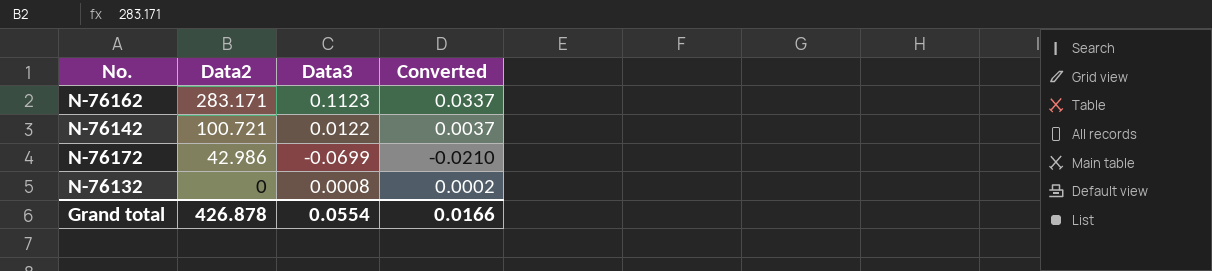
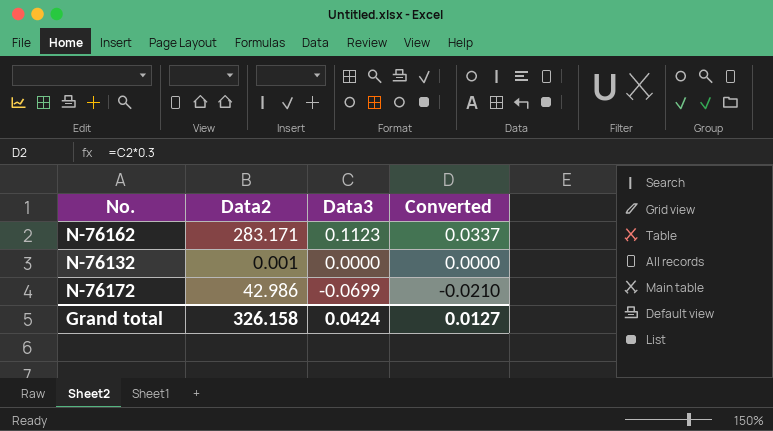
row order: Data2 descending -> Data3 descending
row N-76142: 100.721 | 0.0122 | 0.0037 -> none
N-76132 | Data2: 0 -> 0.001
N-76132 | Data3: 0.0008 -> 0.0000
N-76132 | Converted: 0.0002 -> 0.0000
Grand total | Data2: 426.878 -> 326.158
Grand total | Data3: 0.0554 -> 0.0424
Grand total | Converted: 0.0166 -> 0.0127

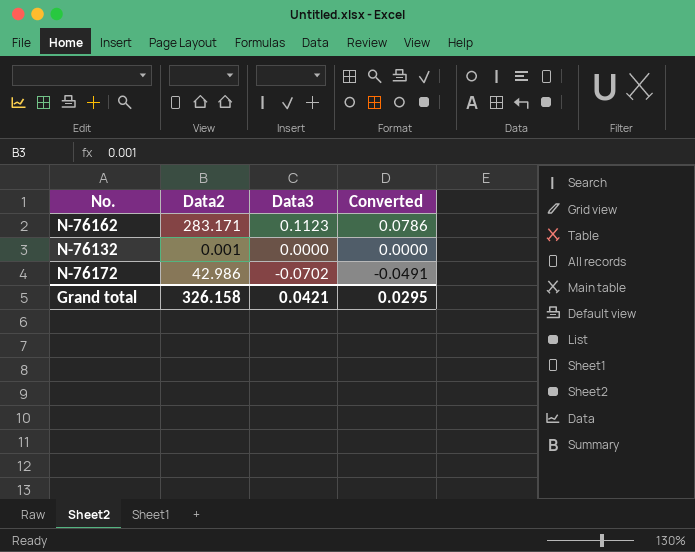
column Converted | formula: [Data3] * 0.3 -> [Data3] * 0.7
N-76172 | Data3: -0.0699 -> -0.0702
Grand total | Data3: 0.0424 -> 0.0421
Grand total | Converted: 0.0127 -> 0.0295

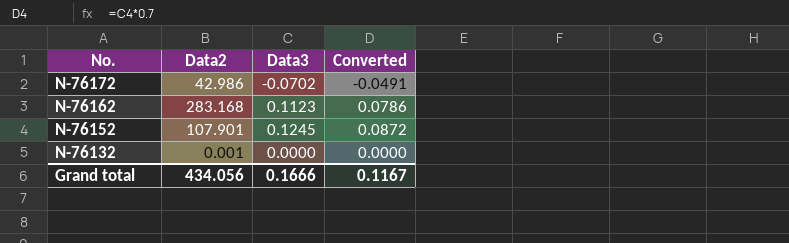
row order: Data3 descending -> No. descending
N-76162 | Data2: 283.171 -> 283.168
row N-76152: none -> 107.901 | 0.1245 | 0.0872
Grand total | Data2: 326.158 -> 434.056
Grand total | Data3: 0.0421 -> 0.1666
Grand total | Converted: 0.0295 -> 0.1167

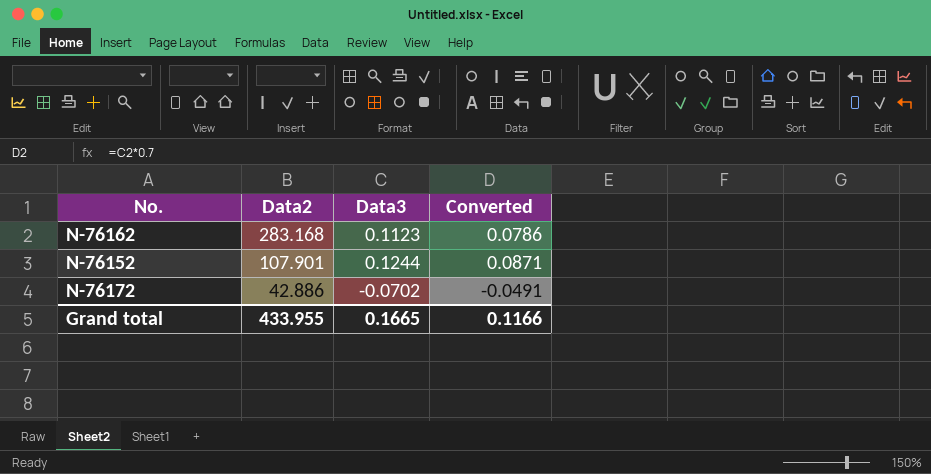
row order: No. descending -> Data2 descending
row N-76132: 0.001 | 0.0000 | 0.0000 -> none
N-76152 | Data3: 0.1245 -> 0.1244
N-76152 | Converted: 0.0872 -> 0.0871
N-76172 | Data2: 42.986 -> 42.886
Grand total | Data2: 434.056 -> 433.955
Grand total | Data3: 0.1666 -> 0.1665
Grand total | Converted: 0.1167 -> 0.1166

